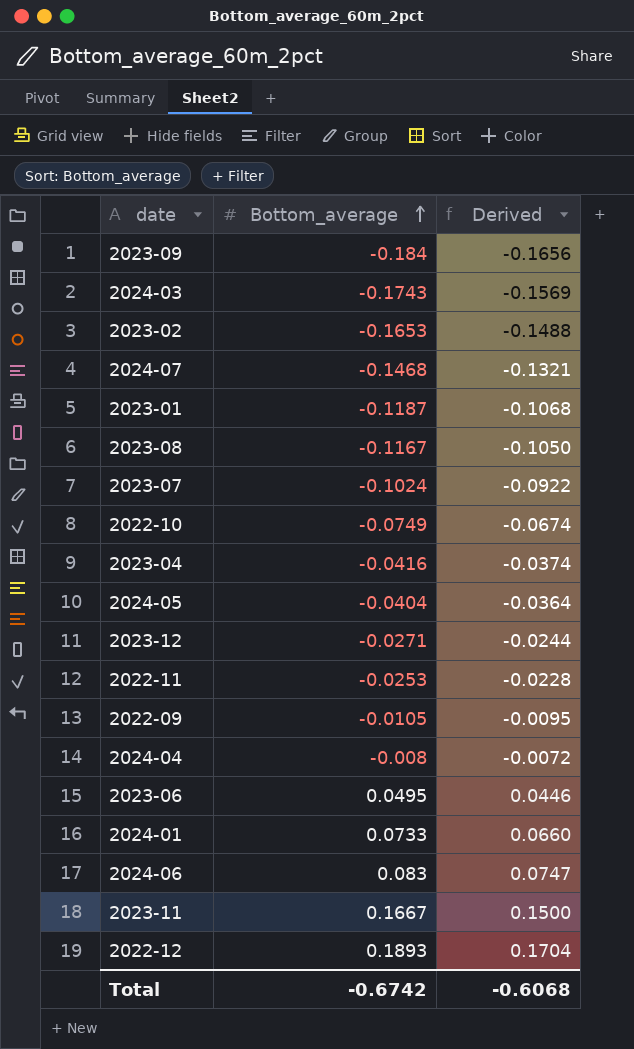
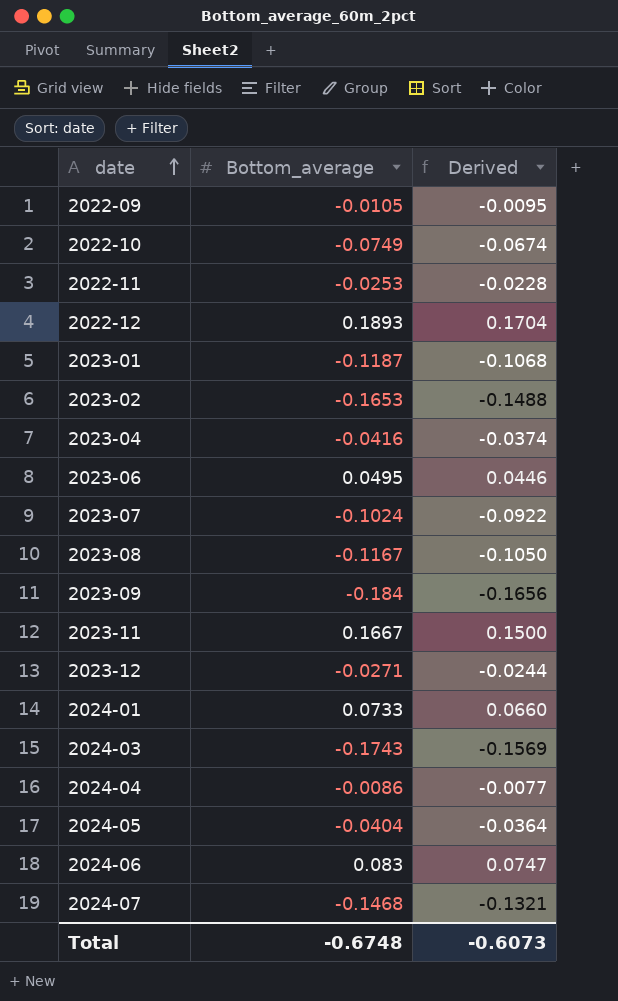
row order: Bottom_average ascending -> date ascending
2024-04 | Bottom_average: -0.008 -> -0.0086
2024-04 | Derived: -0.0072 -> -0.0077
Total | Bottom_average: -0.6742 -> -0.6748
Total | Derived: -0.6068 -> -0.6073

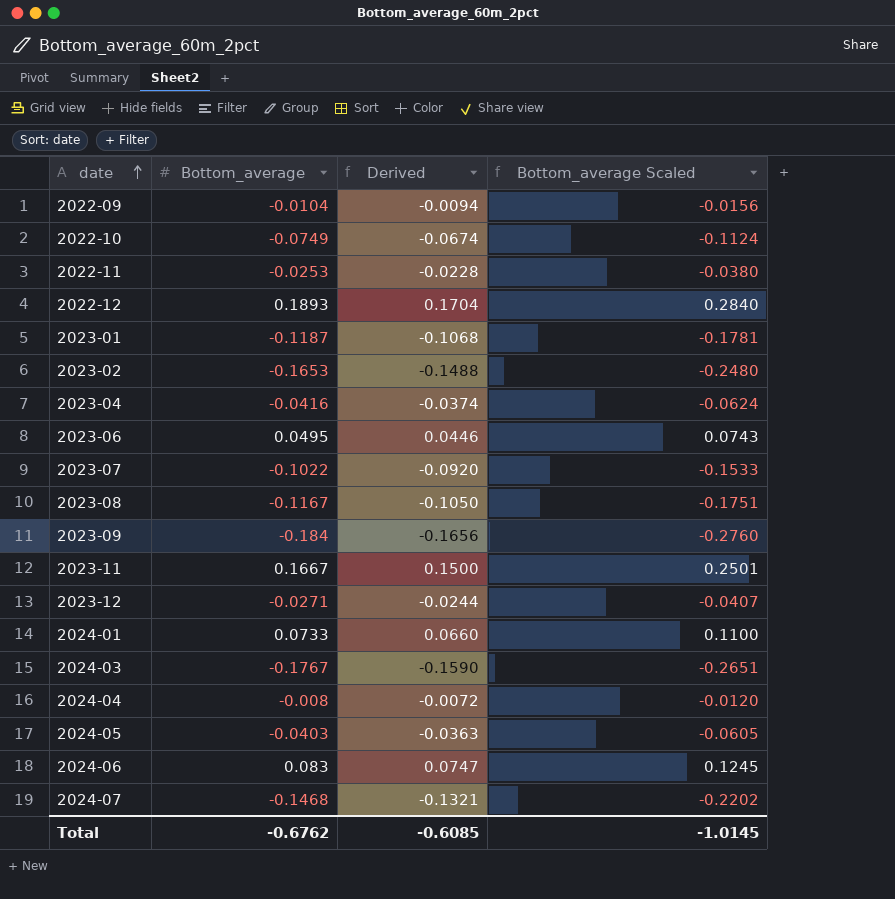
column Bottom_average Scaled | formula: none -> [Bottom_average] * 1.5
2022-09 | Bottom_average: -0.0105 -> -0.0104
2022-09 | Derived: -0.0095 -> -0.0094
2023-07 | Bottom_average: -0.1024 -> -0.1022
2023-07 | Derived: -0.0922 -> -0.0920
2024-03 | Bottom_average: -0.1743 -> -0.1767
2024-03 | Derived: -0.1569 -> -0.1590
2024-04 | Bottom_average: -0.0086 -> -0.008
2024-04 | Derived: -0.0077 -> -0.0072
2024-05 | Bottom_average: -0.0404 -> -0.0403
2024-05 | Derived: -0.0364 -> -0.0363
Total | Bottom_average: -0.6748 -> -0.6762
Total | Derived: -0.6073 -> -0.6085

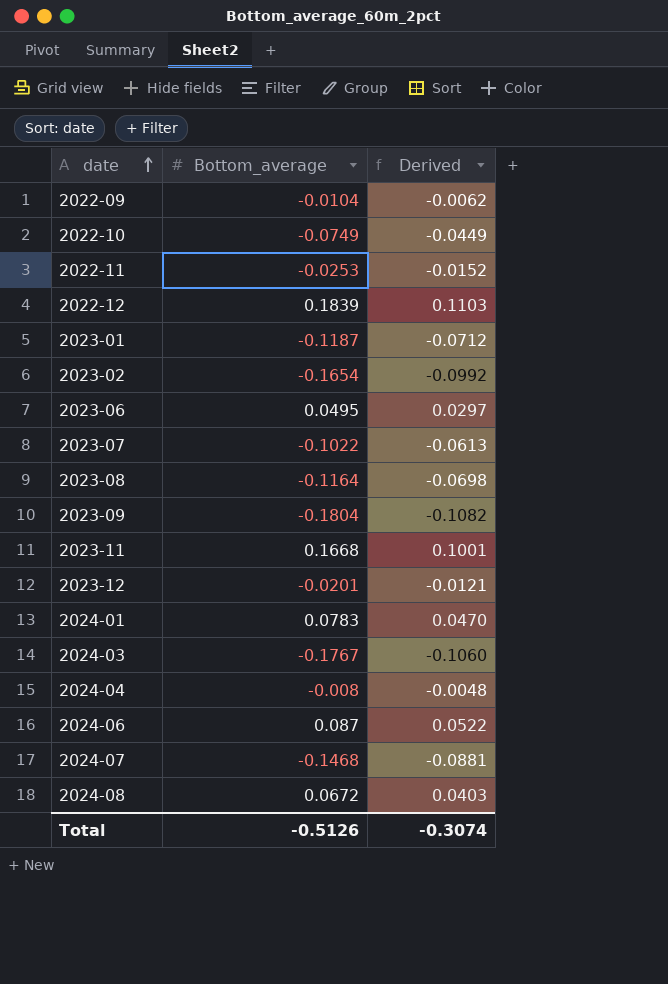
column Bottom_average Scaled | formula: [Bottom_average] * 1.5 -> none
column Derived | formula: [Bottom_average] * 0.9 -> [Bottom_average] * 0.6
row 2023-04: -0.0416 | -0.0374 | -0.0624 -> none
row 2024-05: -0.0403 | -0.0363 | -0.0605 -> none
2022-12 | Bottom_average: 0.1893 -> 0.1839
2023-02 | Bottom_average: -0.1653 -> -0.1654
2023-08 | Bottom_average: -0.1167 -> -0.1164
2023-09 | Bottom_average: -0.184 -> -0.1804
2023-11 | Bottom_average: 0.1667 -> 0.1668
2023-12 | Bottom_average: -0.0271 -> -0.0201
2024-01 | Bottom_average: 0.0733 -> 0.0783
2024-06 | Bottom_average: 0.083 -> 0.087
row 2024-08: none -> 0.0672 | 0.0403
Total | Bottom_average: -0.6762 -> -0.5126
Total | Derived: -0.6085 -> -0.3074

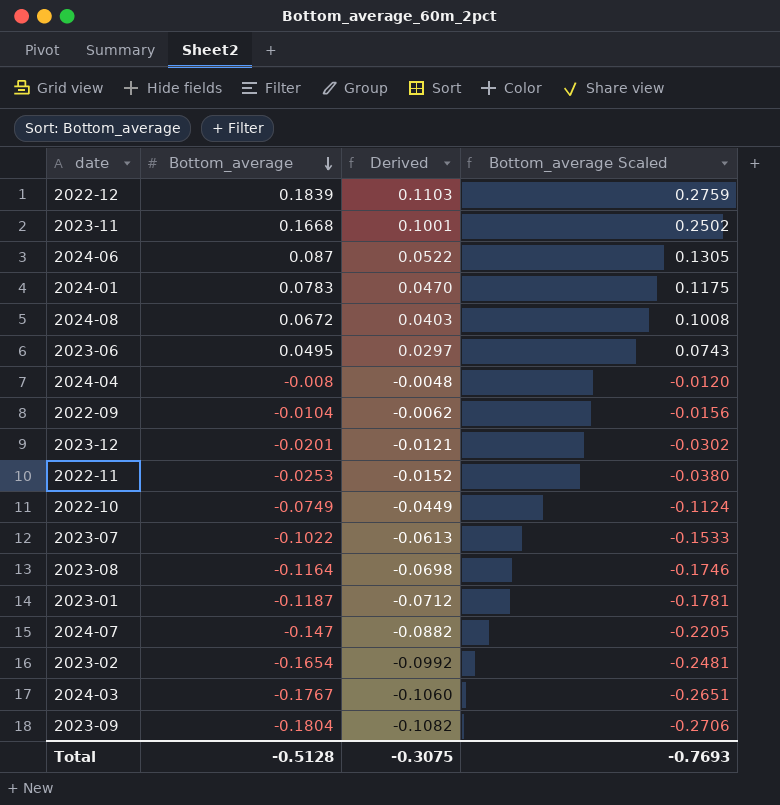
row order: date ascending -> Bottom_average descending
column Bottom_average Scaled | formula: none -> [Bottom_average] * 1.5
2024-07 | Bottom_average: -0.1468 -> -0.147
2024-07 | Derived: -0.0881 -> -0.0882
Total | Bottom_average: -0.5126 -> -0.5128
Total | Derived: -0.3074 -> -0.3075

